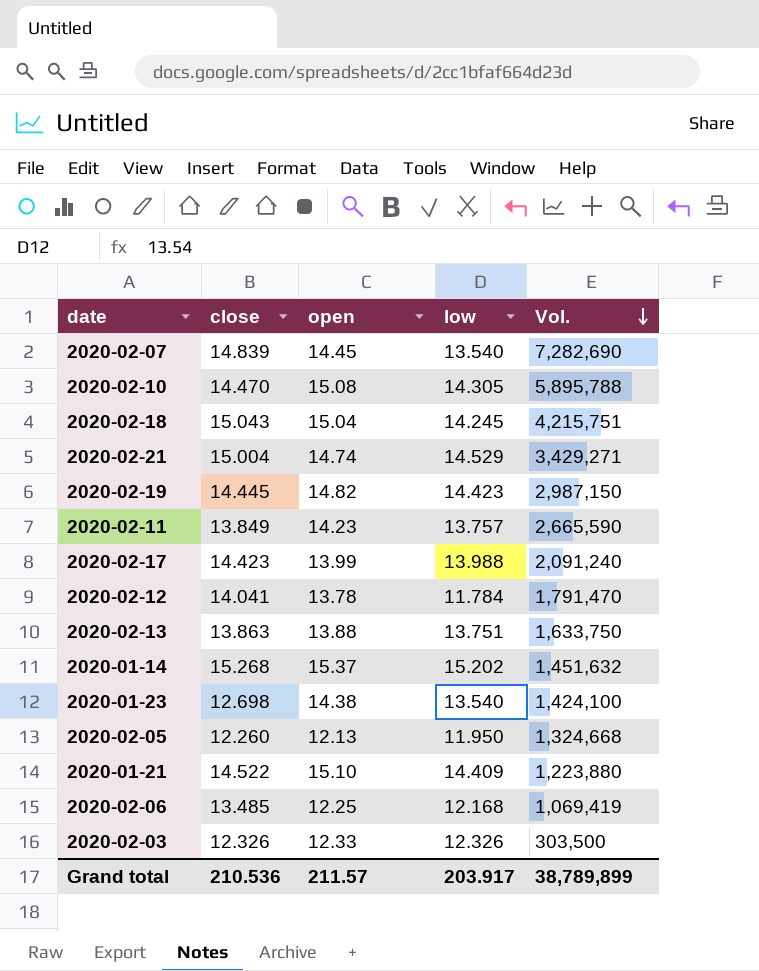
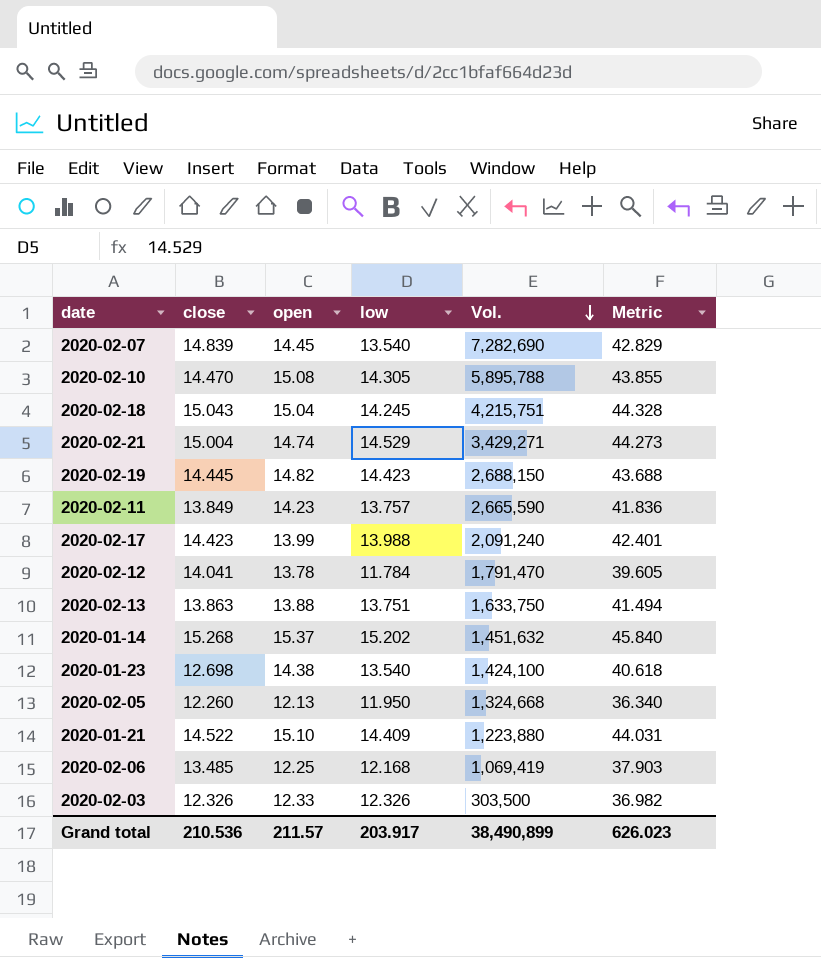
column Metric | formula: none -> [close] + [open] + [low]
2020-02-19 | Vol.: 2,987,150 -> 2,688,150
Grand total | Vol.: 38,789,899 -> 38,490,899

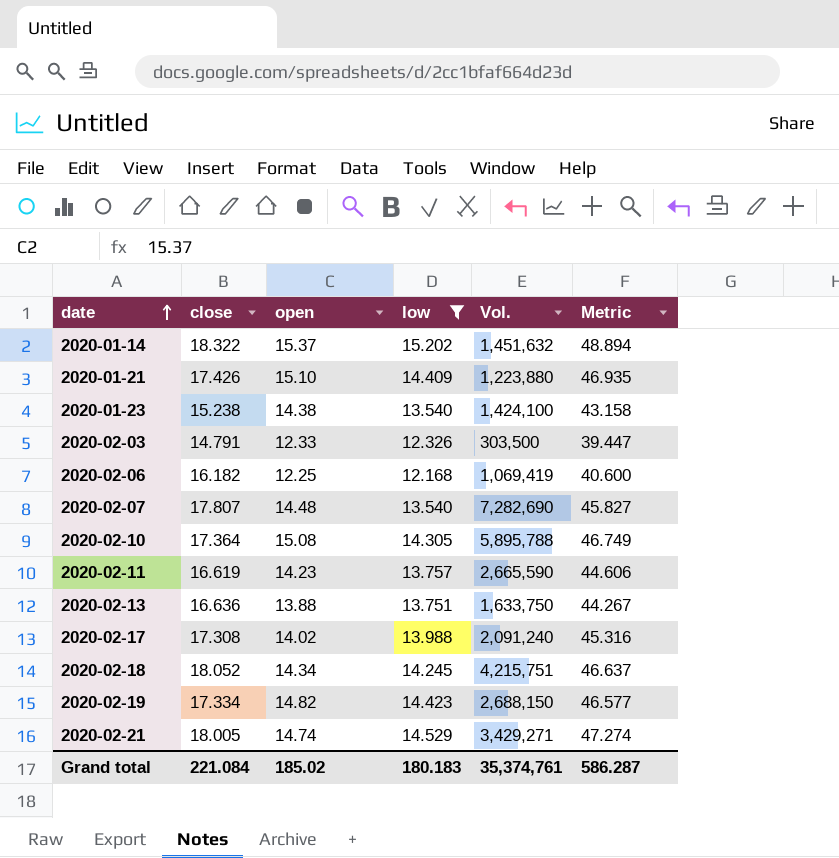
filter: none -> low >= 12.168
row order: Vol. descending -> date ascending
2020-01-14 | close: 15.268 -> 18.322
2020-01-14 | Metric: 45.840 -> 48.894
2020-01-21 | close: 14.522 -> 17.426
2020-01-21 | Metric: 44.031 -> 46.935
2020-01-23 | close: 12.698 -> 15.238
2020-01-23 | Metric: 40.618 -> 43.158
2020-02-03 | close: 12.326 -> 14.791
2020-02-03 | Metric: 36.982 -> 39.447
2020-02-06 | close: 13.485 -> 16.182
2020-02-06 | Metric: 37.903 -> 40.600
2020-02-07 | close: 14.839 -> 17.807
2020-02-07 | open: 14.45 -> 14.48
2020-02-07 | Metric: 42.829 -> 45.827
2020-02-10 | close: 14.470 -> 17.364
2020-02-10 | Metric: 43.855 -> 46.749
2020-02-11 | close: 13.849 -> 16.619
2020-02-11 | Metric: 41.836 -> 44.606
2020-02-13 | close: 13.863 -> 16.636
2020-02-13 | Metric: 41.494 -> 44.267
2020-02-17 | close: 14.423 -> 17.308
2020-02-17 | open: 13.99 -> 14.02
2020-02-17 | Metric: 42.401 -> 45.316
2020-02-18 | close: 15.043 -> 18.052
2020-02-18 | open: 15.04 -> 14.34
2020-02-18 | Metric: 44.328 -> 46.637
2020-02-19 | close: 14.445 -> 17.334
2020-02-19 | Metric: 43.688 -> 46.577
2020-02-21 | close: 15.004 -> 18.005
2020-02-21 | Metric: 44.273 -> 47.274
Grand total | close: 210.536 -> 221.084
Grand total | open: 211.57 -> 185.02
Grand total | low: 203.917 -> 180.183
Grand total | Vol.: 38,490,899 -> 35,374,761
Grand total | Metric: 626.023 -> 586.287

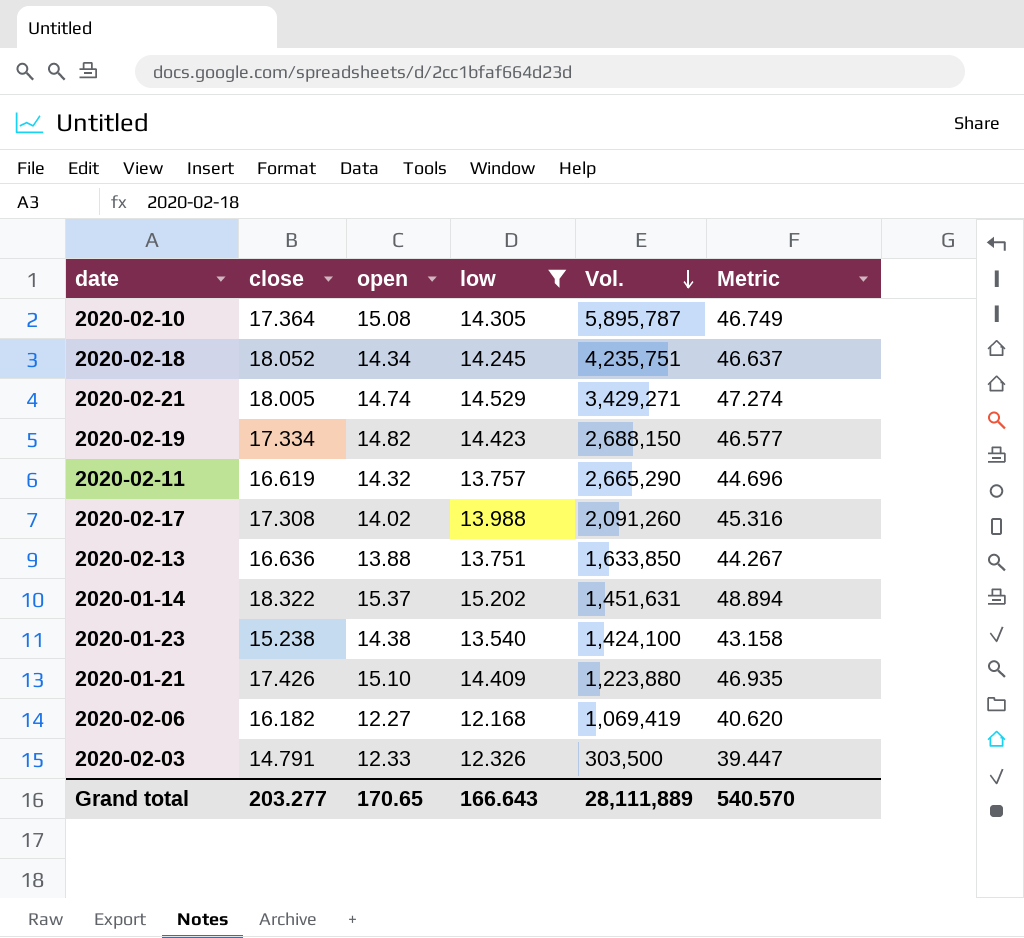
row order: date ascending -> Vol. descending
row 2020-02-07: 17.807 | 14.48 | 13.540 | 7,282,690 | 45.827 -> none
2020-02-10 | Vol.: 5,895,788 -> 5,895,787
2020-02-18 | Vol.: 4,215,751 -> 4,235,751
2020-02-11 | open: 14.23 -> 14.32
2020-02-11 | Vol.: 2,665,590 -> 2,665,290
2020-02-11 | Metric: 44.606 -> 44.696
2020-02-17 | Vol.: 2,091,240 -> 2,091,260
2020-02-13 | Vol.: 1,633,750 -> 1,633,850
2020-01-14 | Vol.: 1,451,632 -> 1,451,631
2020-02-06 | open: 12.25 -> 12.27
2020-02-06 | Metric: 40.600 -> 40.620
Grand total | close: 221.084 -> 203.277
Grand total | open: 185.02 -> 170.65
Grand total | low: 180.183 -> 166.643
Grand total | Vol.: 35,374,761 -> 28,111,889
Grand total | Metric: 586.287 -> 540.570

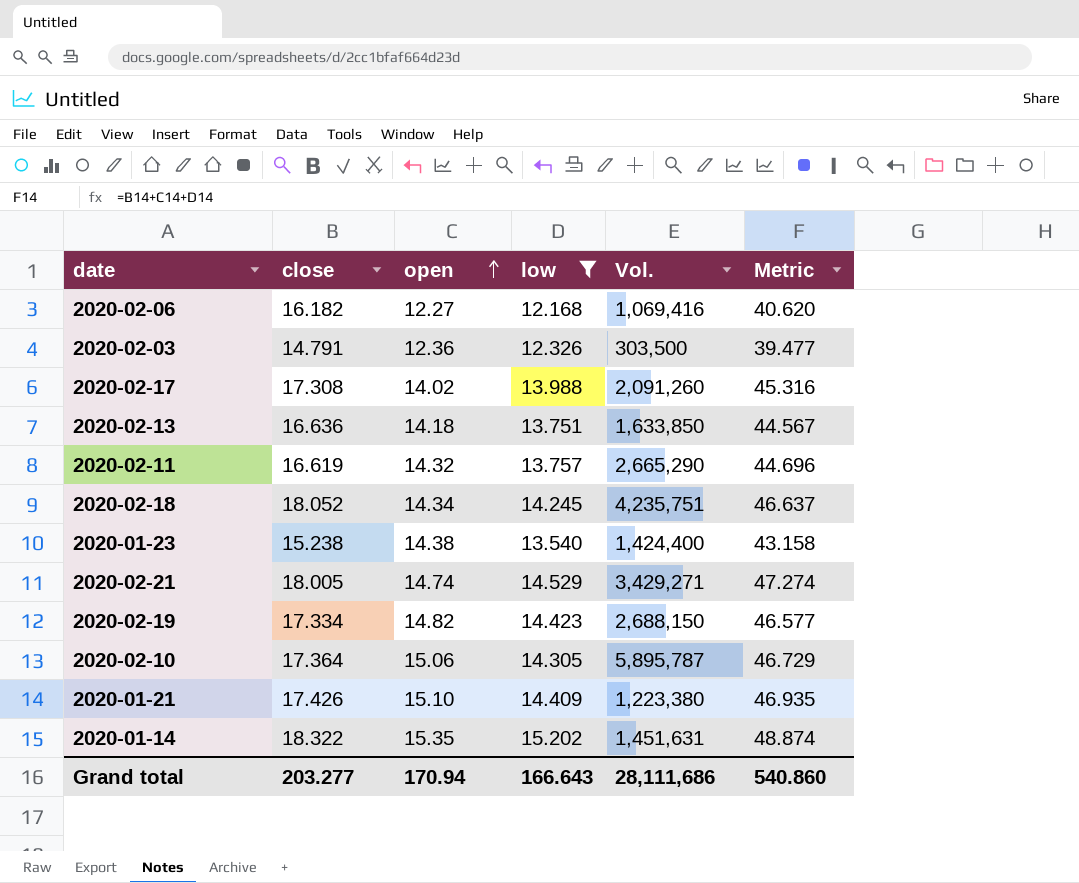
row order: Vol. descending -> open ascending
2020-02-06 | Vol.: 1,069,419 -> 1,069,416
2020-02-03 | open: 12.33 -> 12.36
2020-02-03 | Metric: 39.447 -> 39.477
2020-02-13 | open: 13.88 -> 14.18
2020-02-13 | Metric: 44.267 -> 44.567
2020-01-23 | Vol.: 1,424,100 -> 1,424,400
2020-02-10 | open: 15.08 -> 15.06
2020-02-10 | Metric: 46.749 -> 46.729
2020-01-21 | Vol.: 1,223,880 -> 1,223,380
2020-01-14 | open: 15.37 -> 15.35
2020-01-14 | Metric: 48.894 -> 48.874
Grand total | open: 170.65 -> 170.94
Grand total | Vol.: 28,111,889 -> 28,111,686
Grand total | Metric: 540.570 -> 540.860

